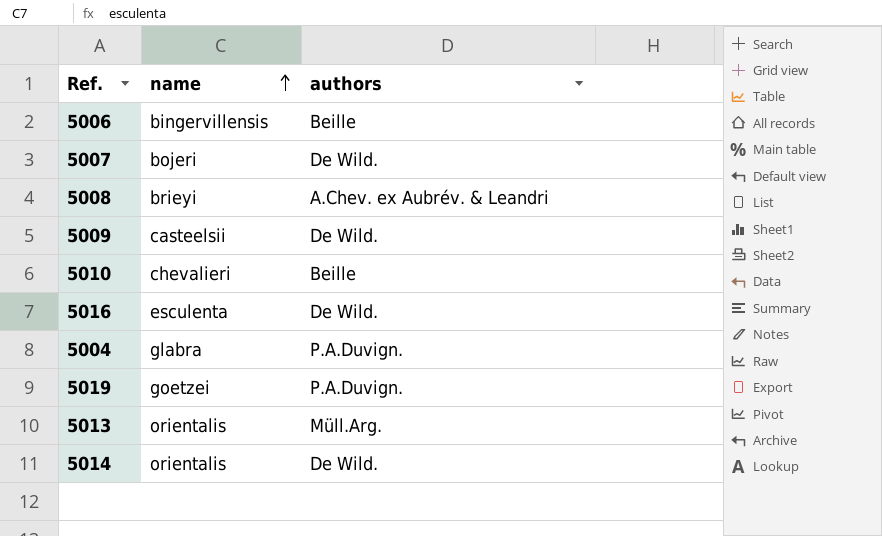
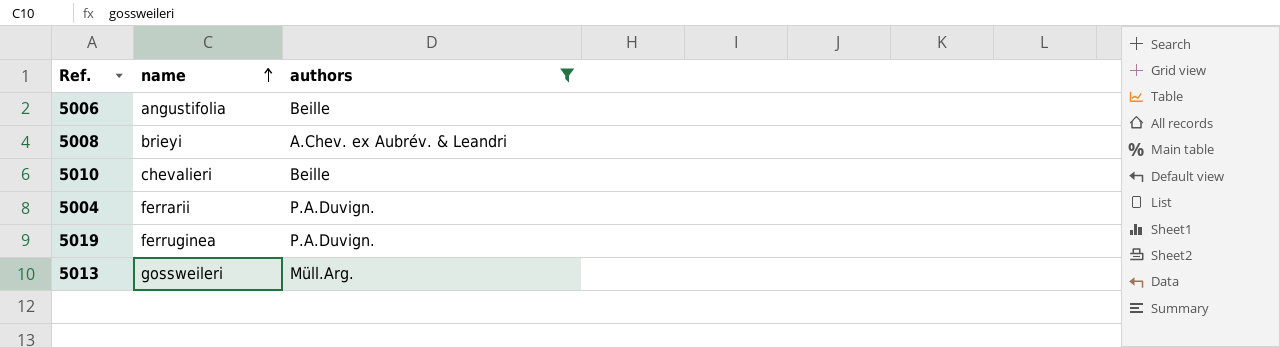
filter: none -> authors != De Wild.
5006 | name: bingervillensis -> angustifolia
5004 | name: glabra -> ferrarii
5019 | name: goetzei -> ferruginea
5013 | name: orientalis -> gossweileri

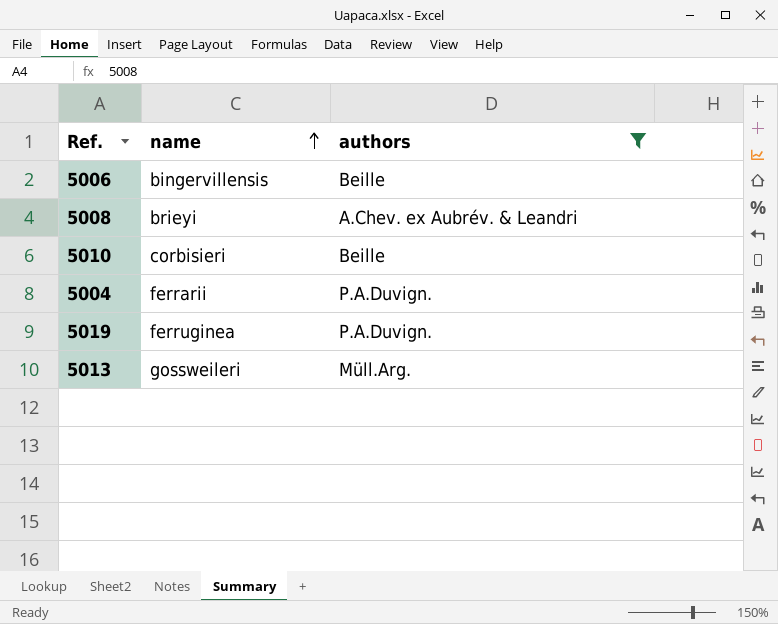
5006 | name: angustifolia -> bingervillensis
5010 | name: chevalieri -> corbisieri

